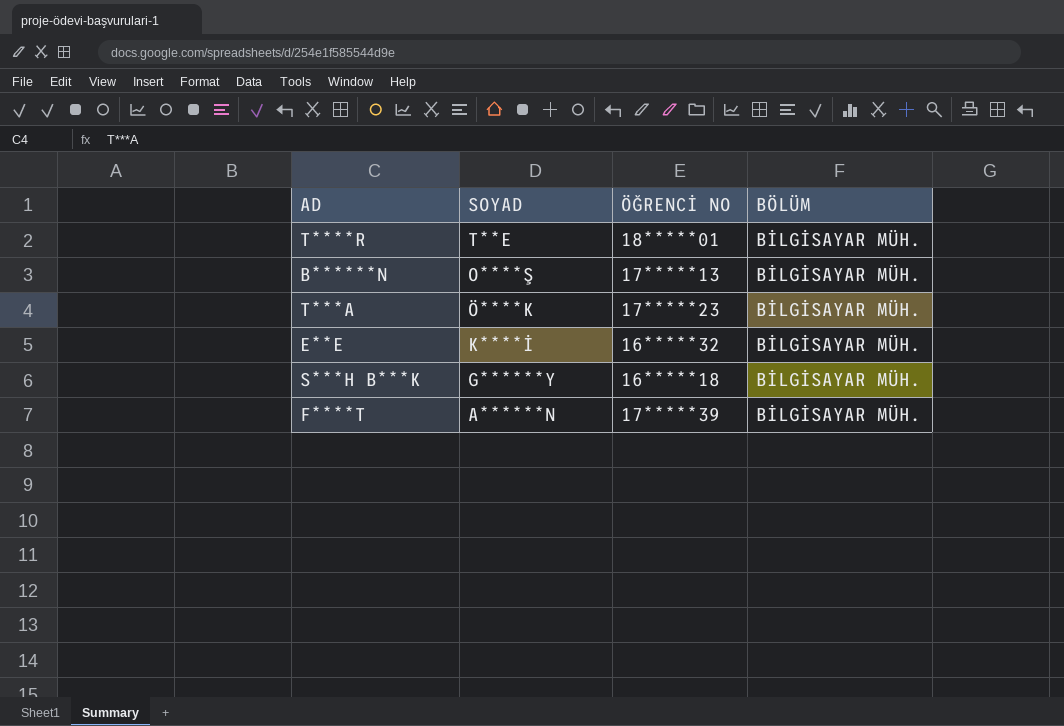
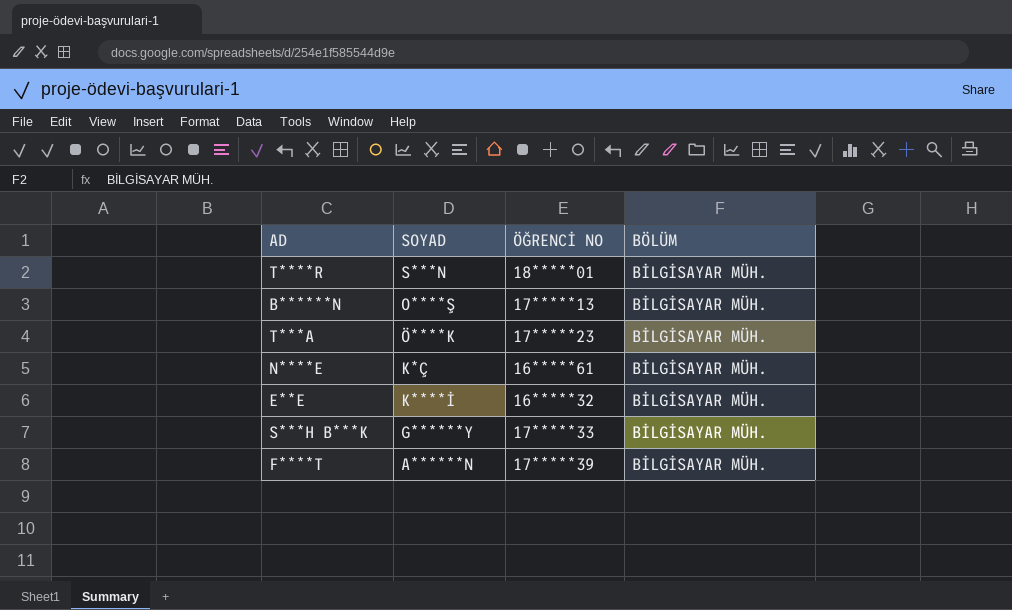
T****R | SOYAD: T**E -> S***N
row N****E: none -> K*Ç | 16*****61 | BİLGİSAYAR MÜH.
S***H B***K | ÖĞRENCİ NO: 16*****18 -> 17*****33

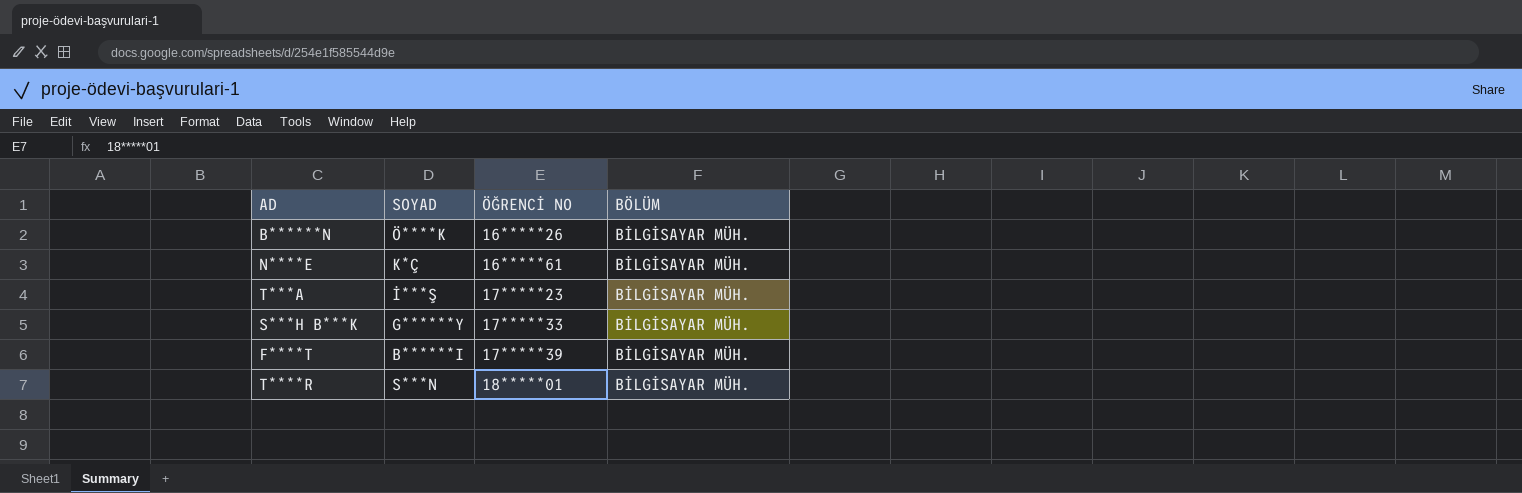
row order: SOYAD descending -> ÖĞRENCİ NO ascending
row E**E: K****İ | 16*****32 | BİLGİSAYAR MÜH. -> none
B******N | SOYAD: O****Ş -> Ö****K
B******N | ÖĞRENCİ NO: 17*****13 -> 16*****26
T***A | SOYAD: Ö****K -> İ***Ş
F****T | SOYAD: A******N -> B******I

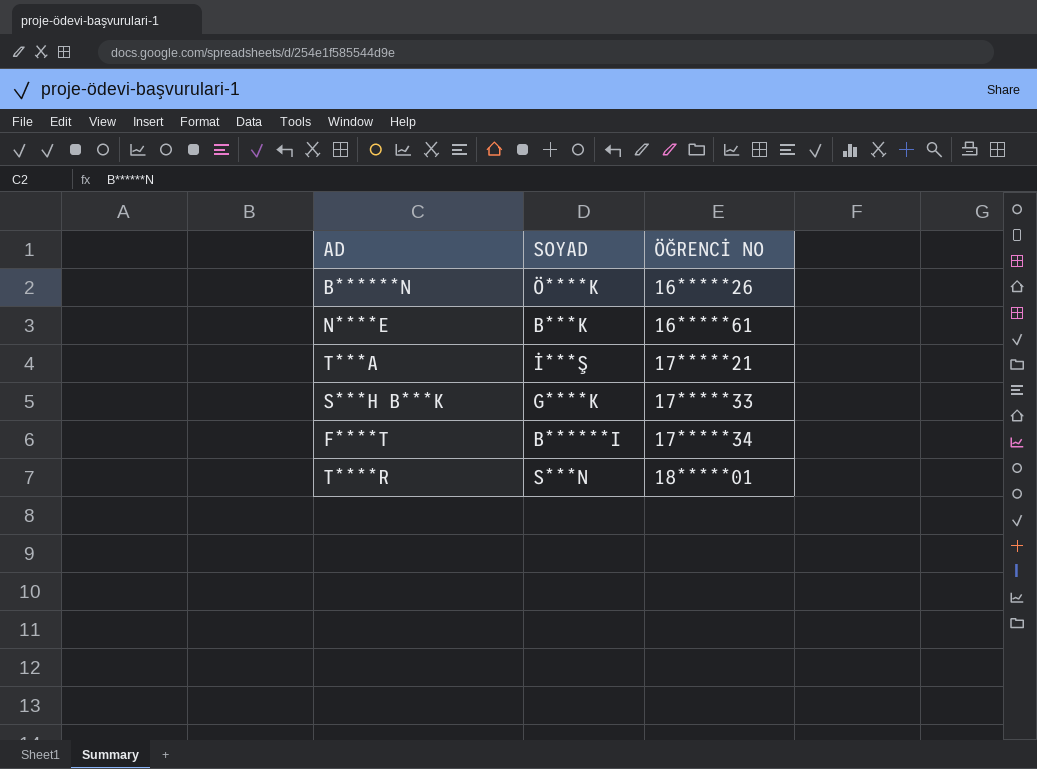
column BÖLÜM | position: 4 -> none
N****E | SOYAD: K*Ç -> B***K
T***A | ÖĞRENCİ NO: 17*****23 -> 17*****21
S***H B***K | SOYAD: G******Y -> G****K
F****T | ÖĞRENCİ NO: 17*****39 -> 17*****34

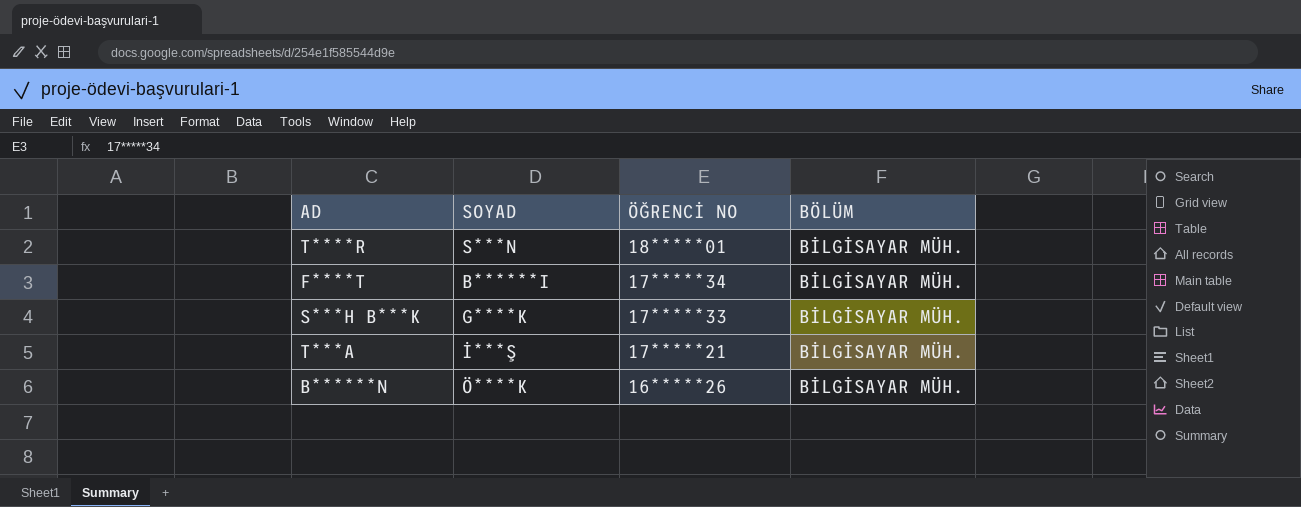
row order: ÖĞRENCİ NO ascending -> ÖĞRENCİ NO descending
column BÖLÜM | position: none -> 4
row N****E: B***K | 16*****61 -> none

